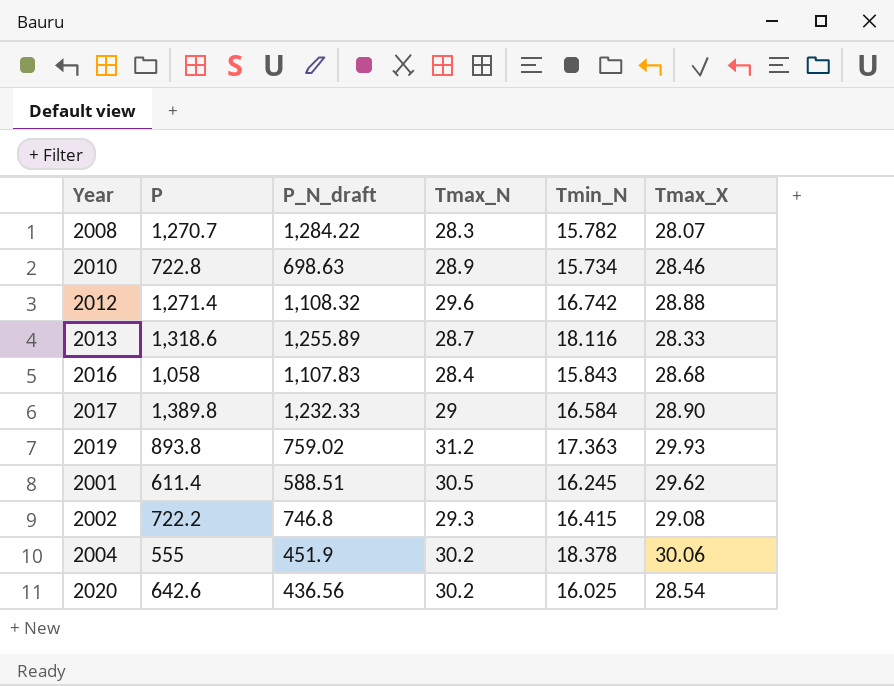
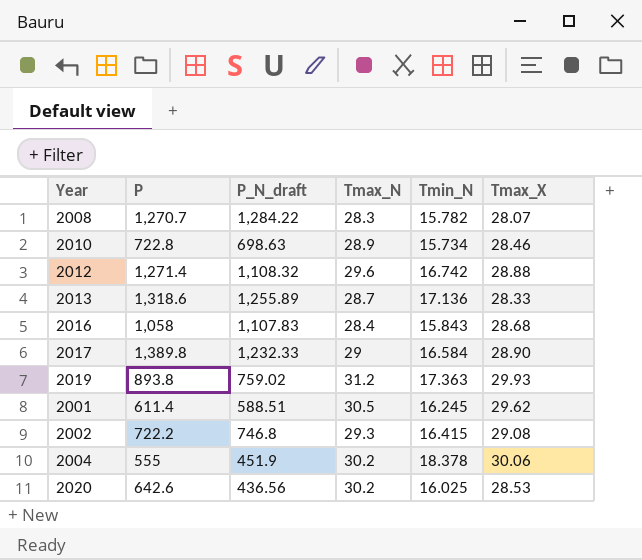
2013 | Tmin_N: 18.116 -> 17.136
2020 | Tmax_X: 28.54 -> 28.53

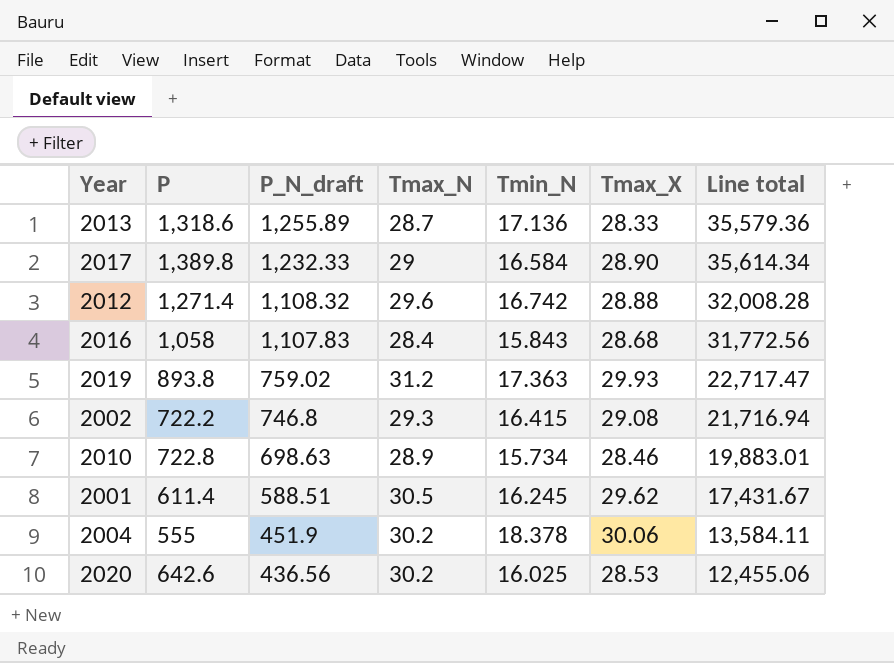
row order: none -> P_N_draft descending
column Line total | formula: none -> [P_N_draft] * [Tmax_X]
row 2008: 1,270.7 | 1,284.22 | 28.3 | 15.782 | 28.07 -> none

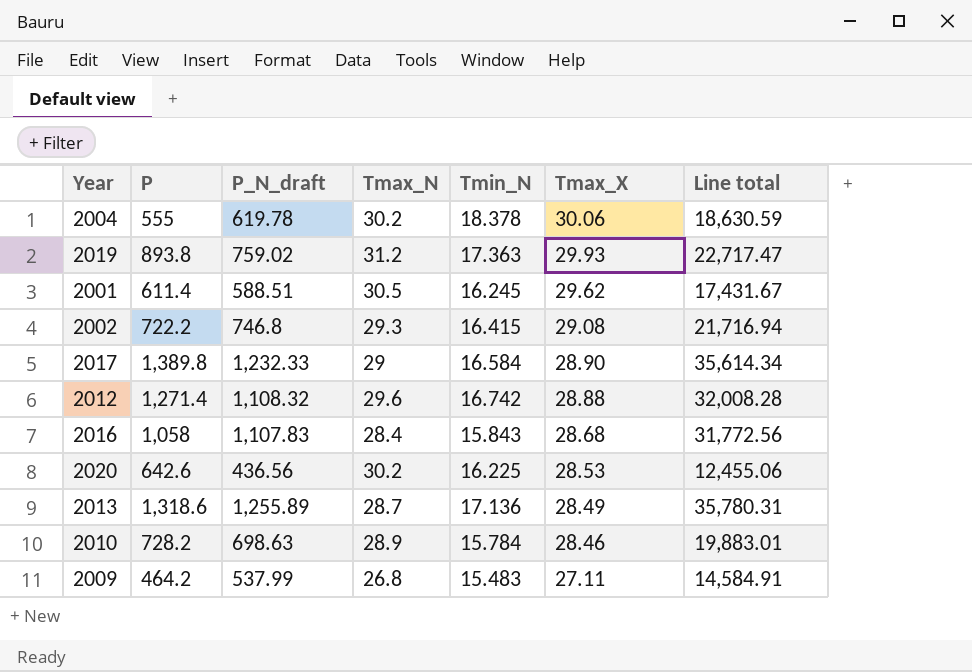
row order: P_N_draft descending -> Tmax_X descending
2004 | P_N_draft: 451.9 -> 619.78
2004 | Line total: 13,584.11 -> 18,630.59
2020 | Tmin_N: 16.025 -> 16.225
2013 | Tmax_X: 28.33 -> 28.49
2013 | Line total: 35,579.36 -> 35,780.31
2010 | P: 722.8 -> 728.2
2010 | Tmin_N: 15.734 -> 15.784
row 2009: none -> 464.2 | 537.99 | 26.8 | 15.483 | 27.11 | 14,584.91

